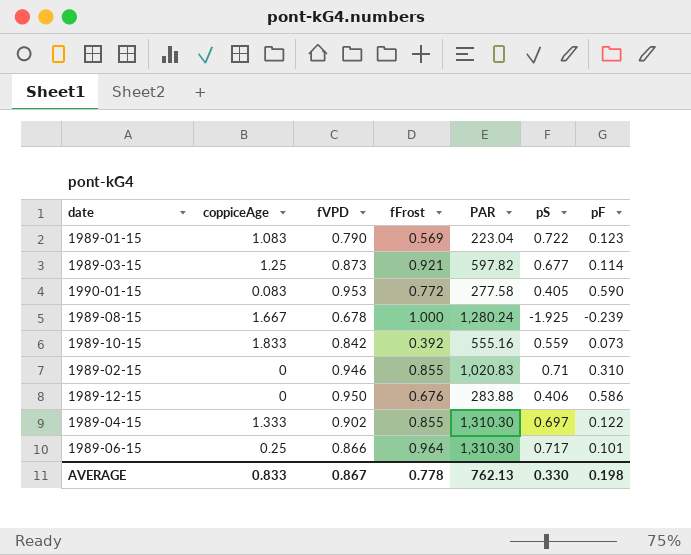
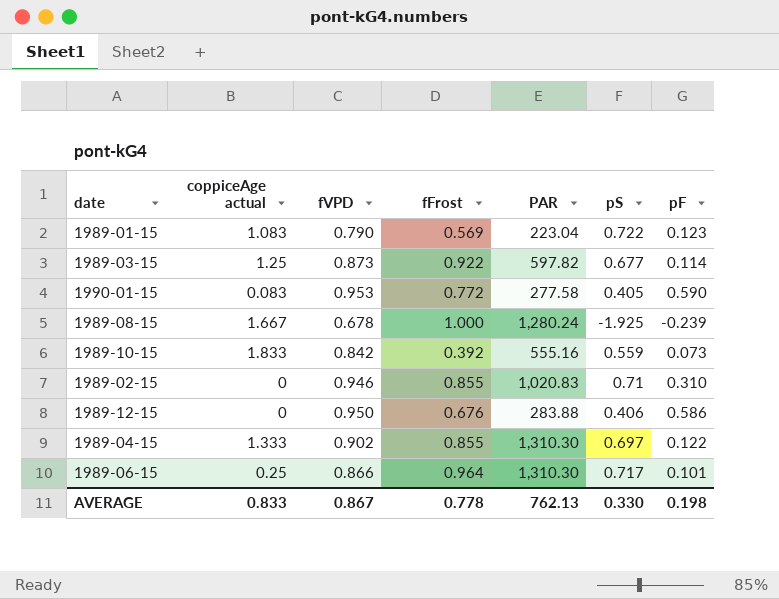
column name: coppiceAge -> coppiceAge actual
1989-03-15 | fFrost: 0.921 -> 0.922

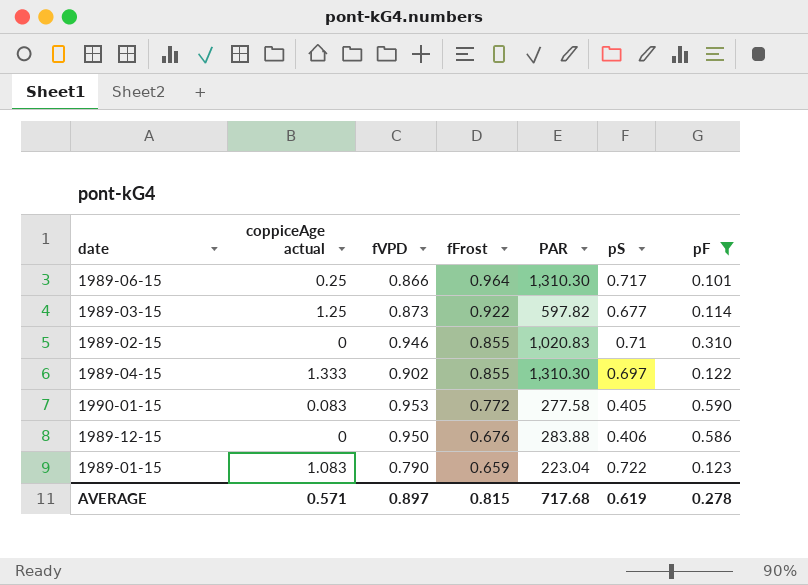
filter: none -> pF >= 0.101
row order: none -> fFrost descending
1989-01-15 | fFrost: 0.569 -> 0.659
AVERAGE | coppiceAge actual: 0.833 -> 0.571
AVERAGE | fVPD: 0.867 -> 0.897
AVERAGE | fFrost: 0.778 -> 0.815
AVERAGE | PAR: 762.13 -> 717.68
AVERAGE | pS: 0.330 -> 0.619
AVERAGE | pF: 0.198 -> 0.278

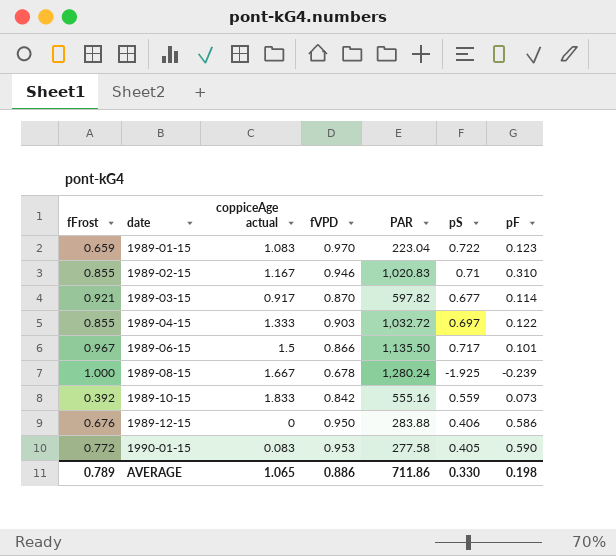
filter: pF >= 0.101 -> none
row order: fFrost descending -> date ascending
column fFrost | position: 4 -> 1
1989-01-15 | fVPD: 0.790 -> 0.970
1989-02-15 | coppiceAge actual: 0 -> 1.167
1989-03-15 | fFrost: 0.922 -> 0.921
1989-03-15 | coppiceAge actual: 1.25 -> 0.917
1989-03-15 | fVPD: 0.873 -> 0.870
1989-04-15 | fVPD: 0.902 -> 0.903
1989-04-15 | PAR: 1,310.30 -> 1,032.72
1989-06-15 | fFrost: 0.964 -> 0.967
1989-06-15 | coppiceAge actual: 0.25 -> 1.5
1989-06-15 | PAR: 1,310.30 -> 1,135.50
AVERAGE | fFrost: 0.815 -> 0.789
AVERAGE | coppiceAge actual: 0.571 -> 1.065
AVERAGE | fVPD: 0.897 -> 0.886
AVERAGE | PAR: 717.68 -> 711.86
AVERAGE | pS: 0.619 -> 0.330
AVERAGE | pF: 0.278 -> 0.198

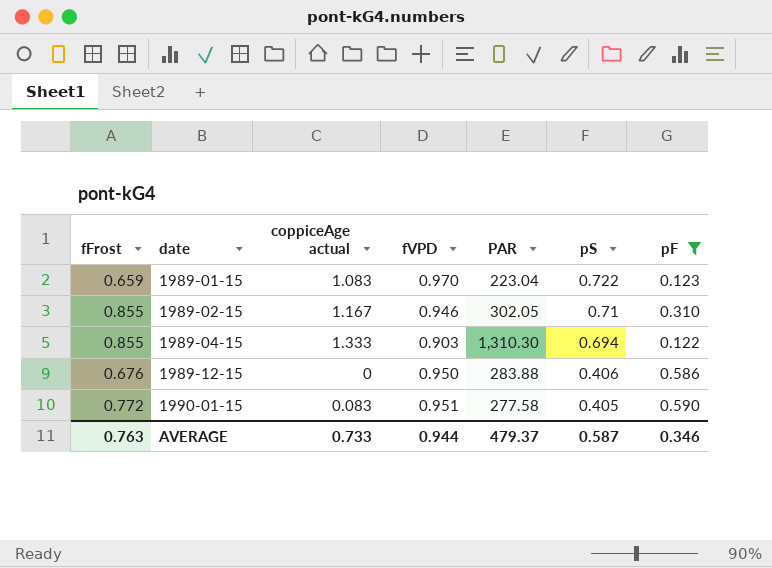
filter: none -> pF >= 0.122
1989-02-15 | PAR: 1,020.83 -> 302.05
1989-04-15 | PAR: 1,032.72 -> 1,310.30
1989-04-15 | pS: 0.697 -> 0.694
1990-01-15 | fVPD: 0.953 -> 0.951
AVERAGE | fFrost: 0.789 -> 0.763
AVERAGE | coppiceAge actual: 1.065 -> 0.733
AVERAGE | fVPD: 0.886 -> 0.944
AVERAGE | PAR: 711.86 -> 479.37
AVERAGE | pS: 0.330 -> 0.587
AVERAGE | pF: 0.198 -> 0.346

